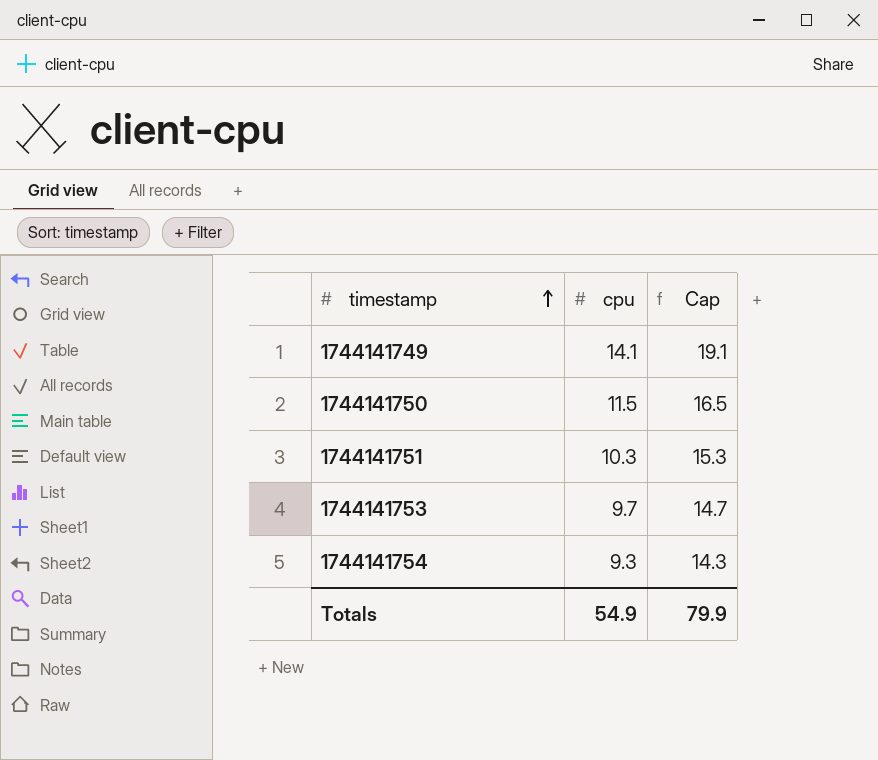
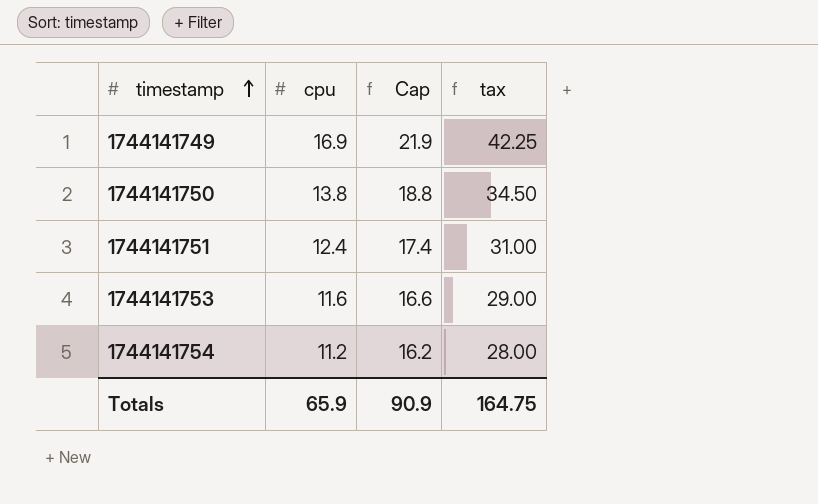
column tax | formula: none -> [cpu] * 2.5
1744141749 | cpu: 14.1 -> 16.9
1744141749 | Cap: 19.1 -> 21.9
1744141750 | cpu: 11.5 -> 13.8
1744141750 | Cap: 16.5 -> 18.8
1744141751 | cpu: 10.3 -> 12.4
1744141751 | Cap: 15.3 -> 17.4
1744141753 | cpu: 9.7 -> 11.6
1744141753 | Cap: 14.7 -> 16.6
1744141754 | cpu: 9.3 -> 11.2
1744141754 | Cap: 14.3 -> 16.2
Totals | cpu: 54.9 -> 65.9
Totals | Cap: 79.9 -> 90.9

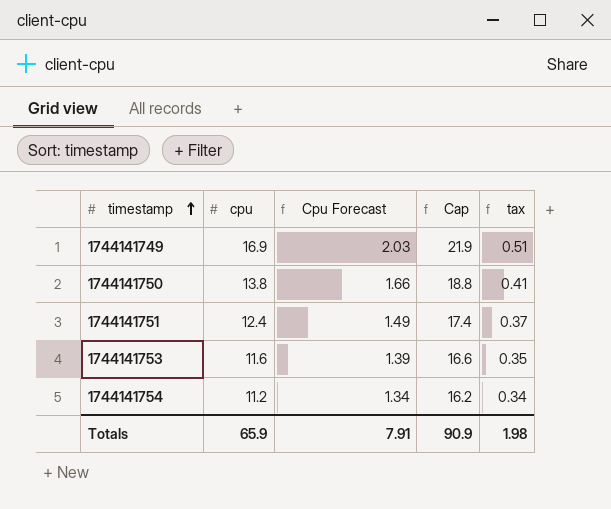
column Cpu Forecast | formula: none -> [cpu] * 0.12
column tax | formula: [cpu] * 2.5 -> [cpu] * 0.03
Totals | tax: 164.75 -> 1.98

